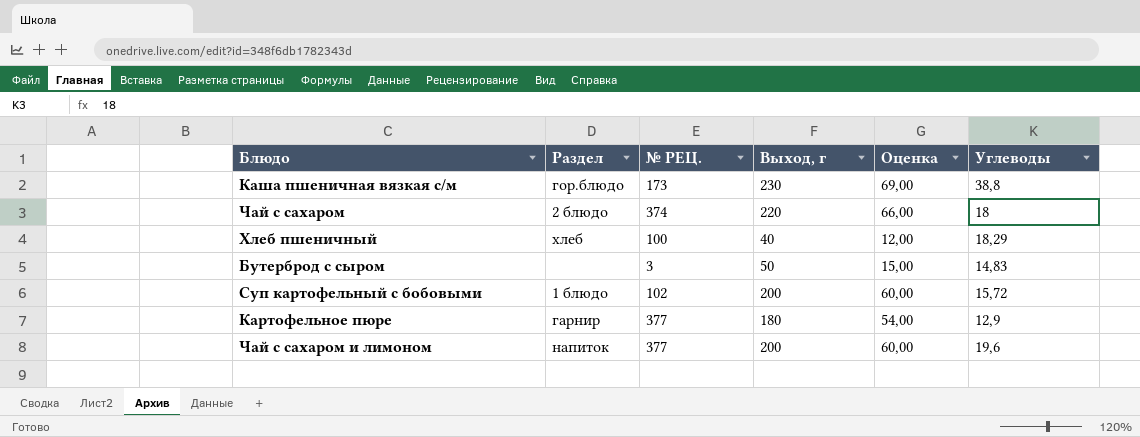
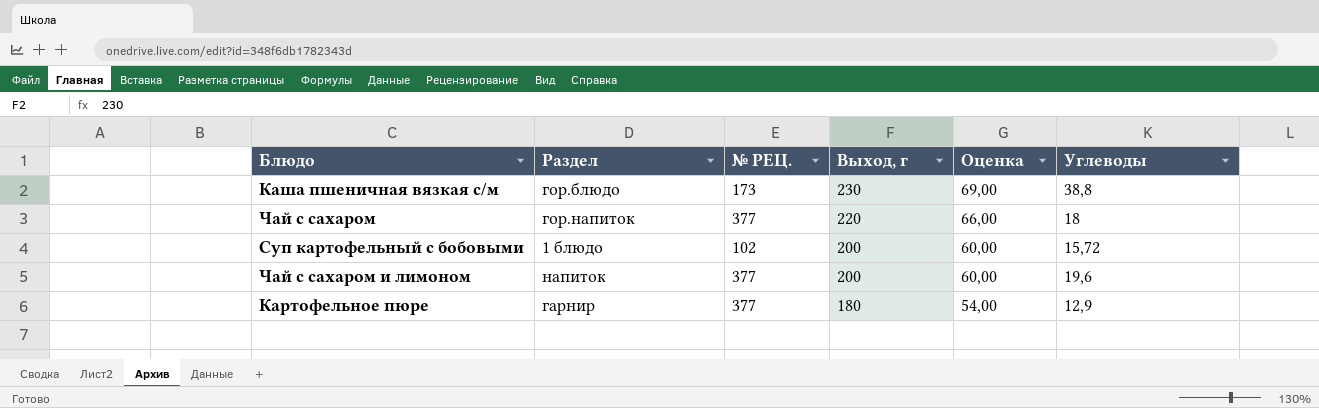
row order: none -> Выход, г descending
row Хлеб пшеничный: хлеб | 100 | 40 | 12,00 | 18,29 -> none
row Бутерброд с сыром: none | 3 | 50 | 15,00 | 14,83 -> none
Чай с сахаром | Раздел: 2 блюдо -> гор.напиток
Чай с сахаром | № РЕЦ.: 374 -> 377

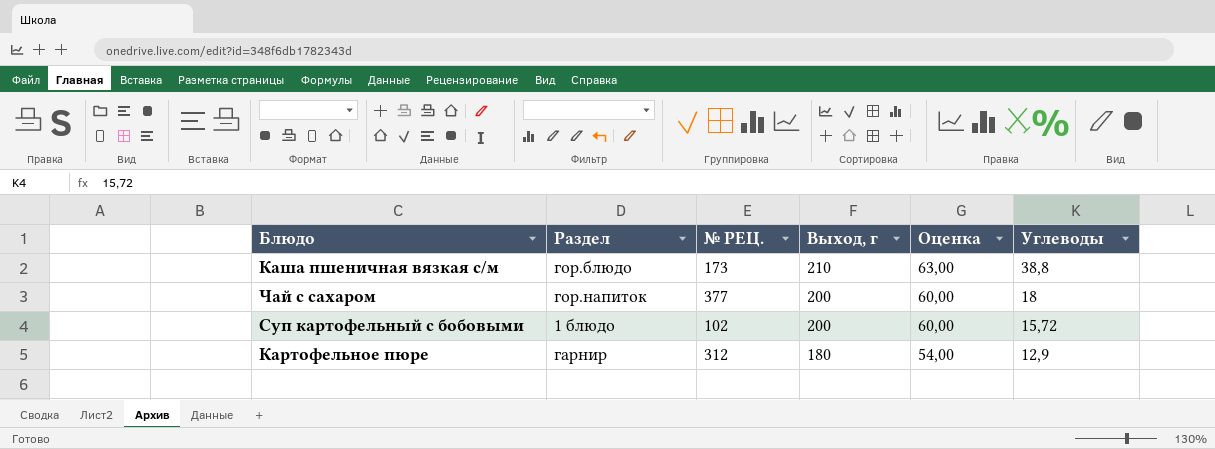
row Чай с сахаром и лимоном: напиток | 377 | 200 | 60,00 | 19,6 -> none
Каша пшеничная вязкая с/м | Выход, г: 230 -> 210
Каша пшеничная вязкая с/м | Оценка: 69,00 -> 63,00
Чай с сахаром | Выход, г: 220 -> 200
Чай с сахаром | Оценка: 66,00 -> 60,00
Картофельное пюре | № РЕЦ.: 377 -> 312

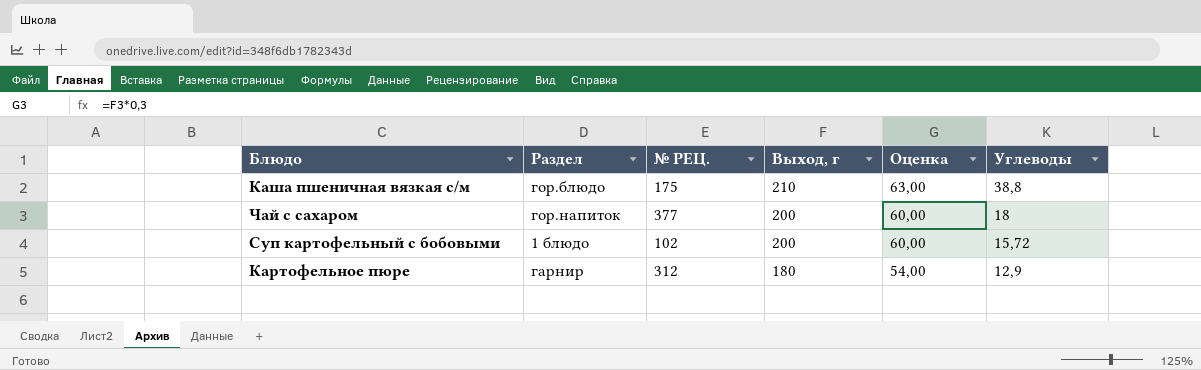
Каша пшеничная вязкая с/м | № РЕЦ.: 173 -> 175

